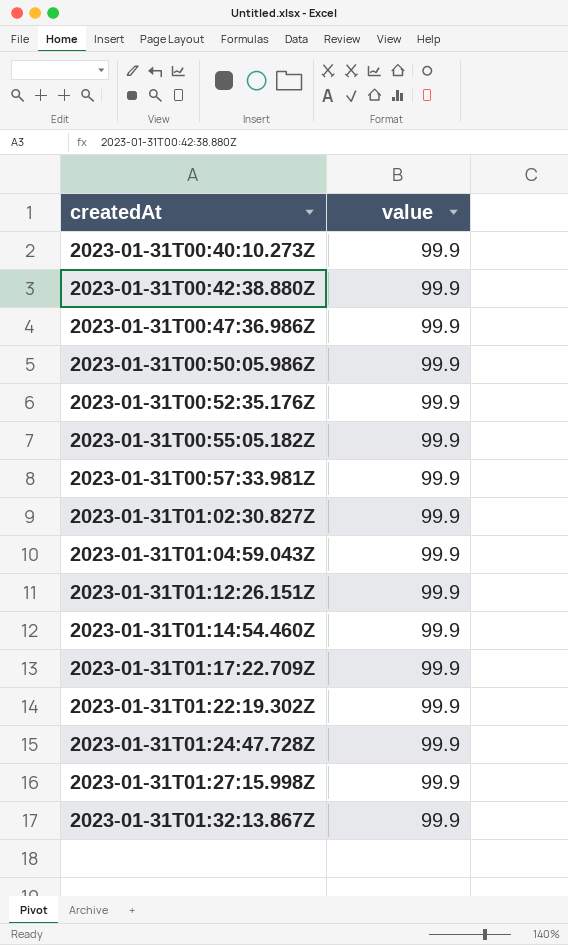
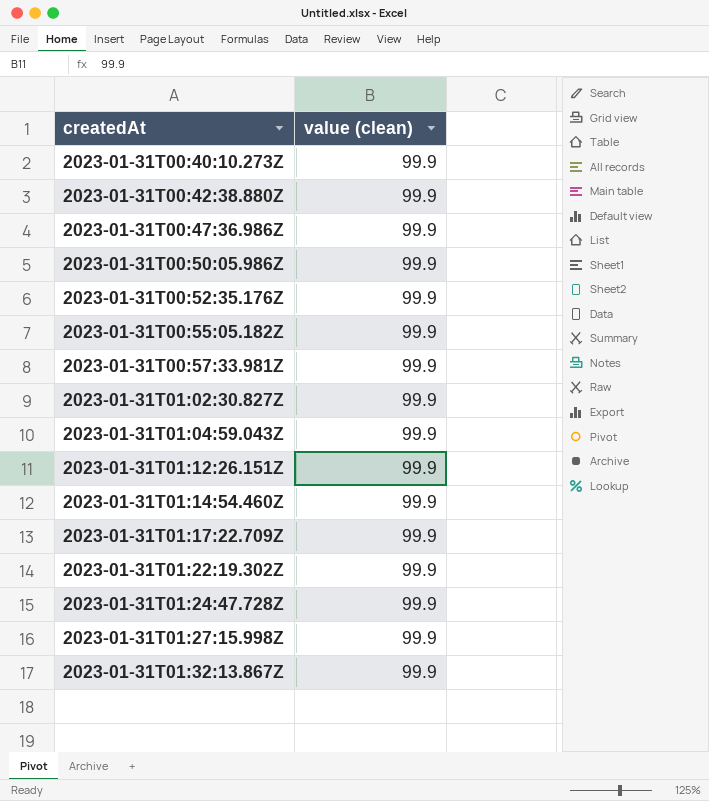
column name: value -> value (clean)

